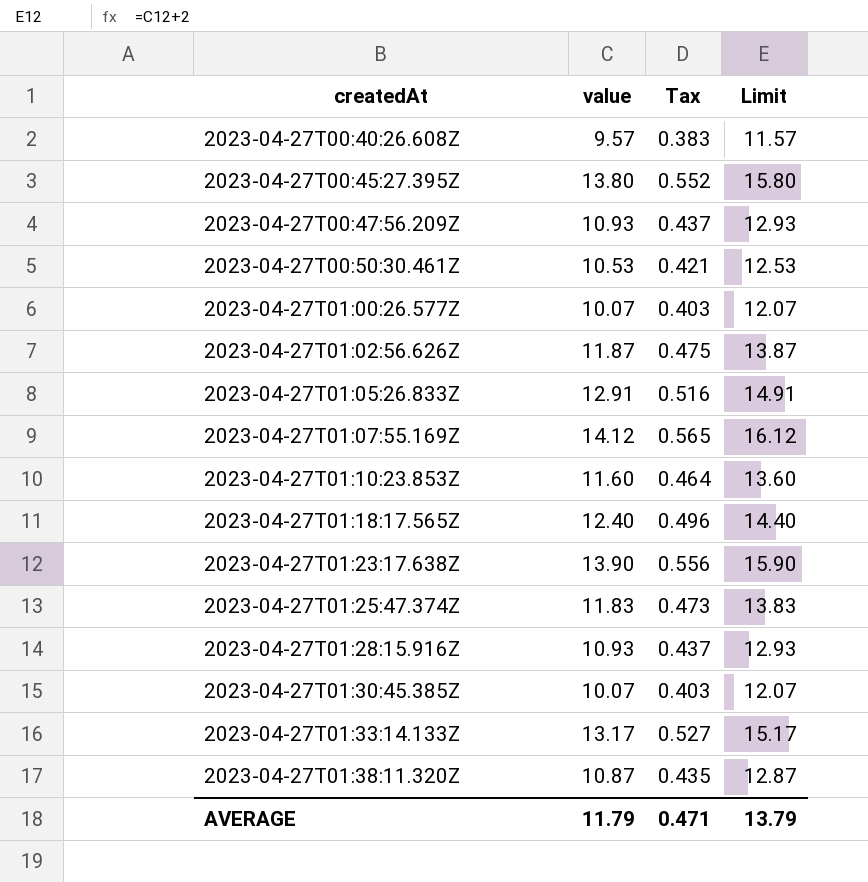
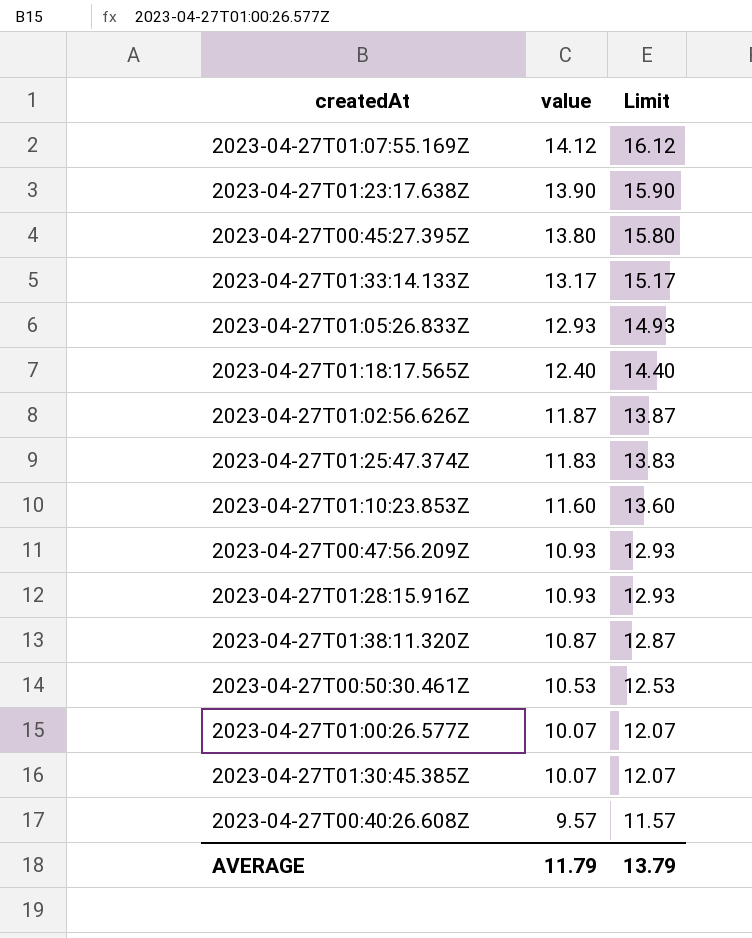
row order: createdAt ascending -> value descending
column Tax | formula: [value] * 0.04 -> none
2023-04-27T01:05:26.833Z | value: 12.91 -> 12.93
2023-04-27T01:05:26.833Z | Limit: 14.91 -> 14.93

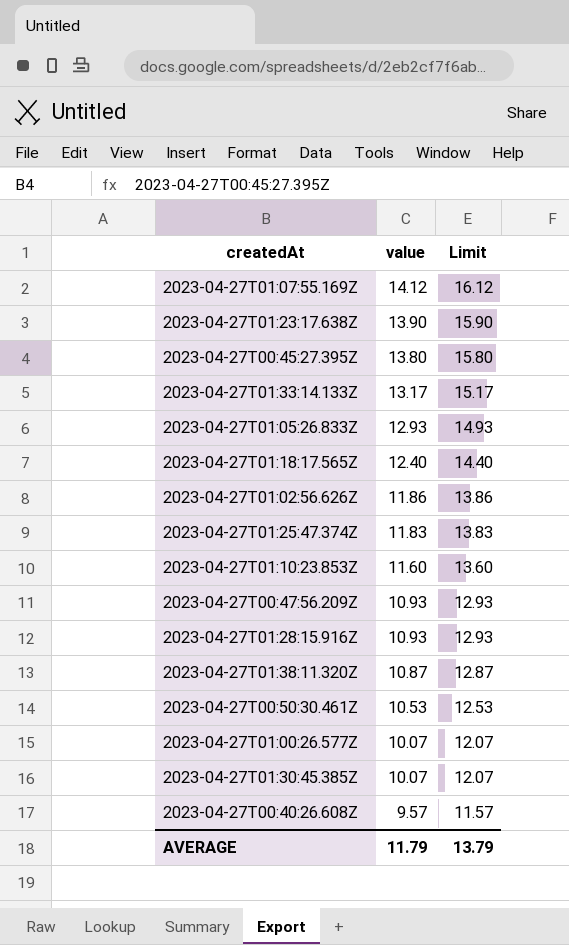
2023-04-27T01:02:56.626Z | value: 11.87 -> 11.86
2023-04-27T01:02:56.626Z | Limit: 13.87 -> 13.86

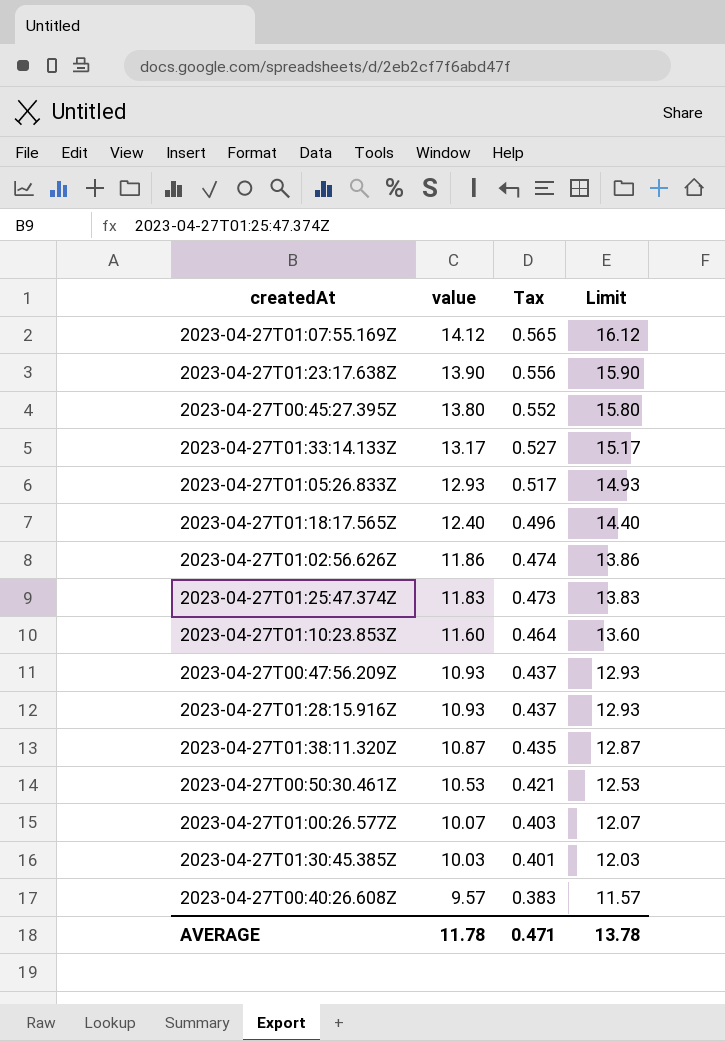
column Tax | formula: none -> [value] * 0.04
2023-04-27T01:30:45.385Z | value: 10.07 -> 10.03
2023-04-27T01:30:45.385Z | Limit: 12.07 -> 12.03
AVERAGE | value: 11.79 -> 11.78
AVERAGE | Limit: 13.79 -> 13.78

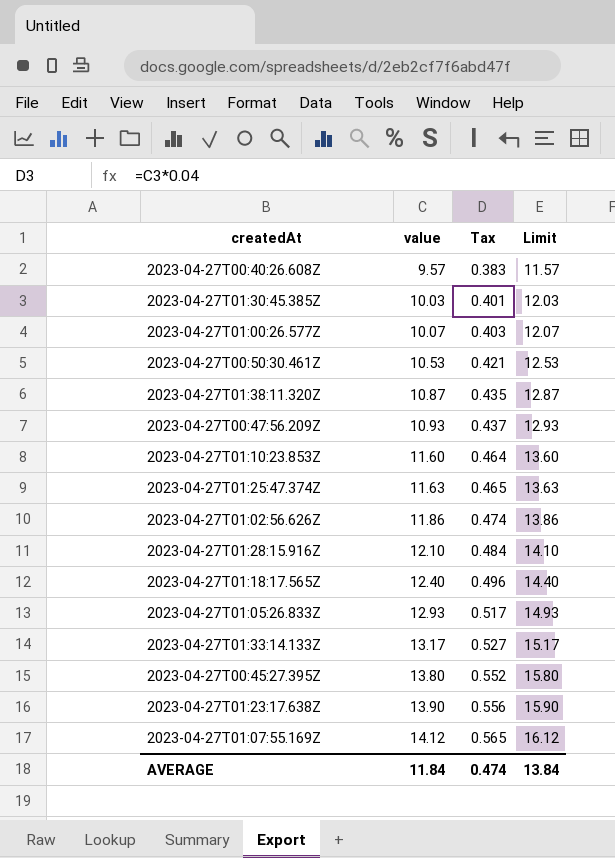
row order: value descending -> value ascending
2023-04-27T01:25:47.374Z | value: 11.83 -> 11.63
2023-04-27T01:25:47.374Z | Tax: 0.473 -> 0.465
2023-04-27T01:25:47.374Z | Limit: 13.83 -> 13.63
2023-04-27T01:28:15.916Z | value: 10.93 -> 12.10
2023-04-27T01:28:15.916Z | Tax: 0.437 -> 0.484
2023-04-27T01:28:15.916Z | Limit: 12.93 -> 14.10
AVERAGE | value: 11.78 -> 11.84
AVERAGE | Tax: 0.471 -> 0.474
AVERAGE | Limit: 13.78 -> 13.84

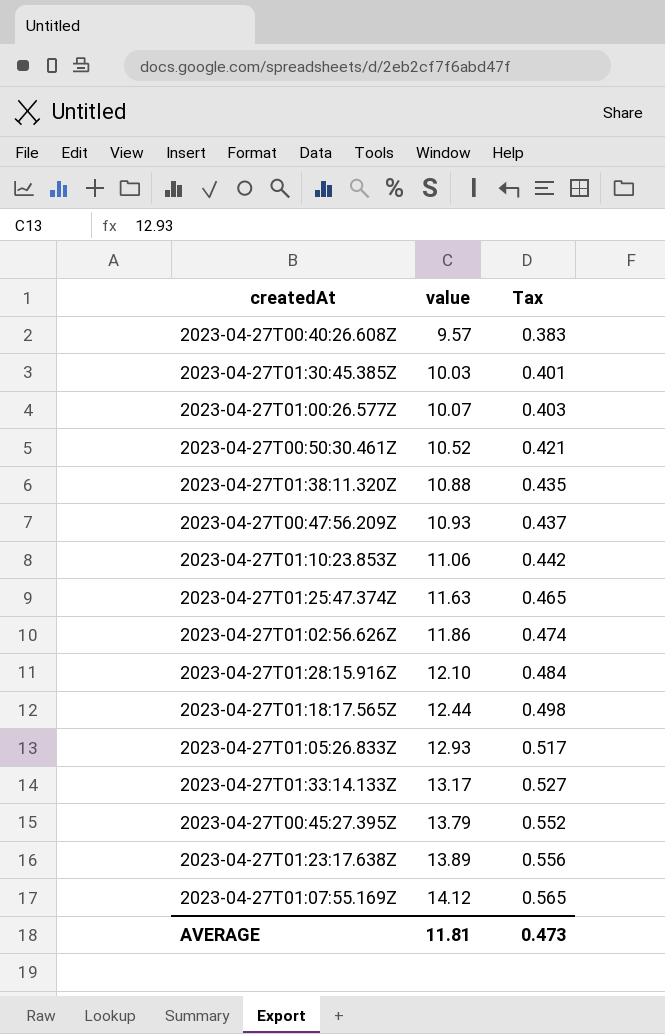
column Limit | formula: [value] + 2 -> none
2023-04-27T00:50:30.461Z | value: 10.53 -> 10.52
2023-04-27T01:38:11.320Z | value: 10.87 -> 10.88
2023-04-27T01:10:23.853Z | value: 11.60 -> 11.06
2023-04-27T01:10:23.853Z | Tax: 0.464 -> 0.442
2023-04-27T01:18:17.565Z | value: 12.40 -> 12.44
2023-04-27T01:18:17.565Z | Tax: 0.496 -> 0.498
2023-04-27T00:45:27.395Z | value: 13.80 -> 13.79
2023-04-27T01:23:17.638Z | value: 13.90 -> 13.89
AVERAGE | value: 11.84 -> 11.81
AVERAGE | Tax: 0.474 -> 0.473

